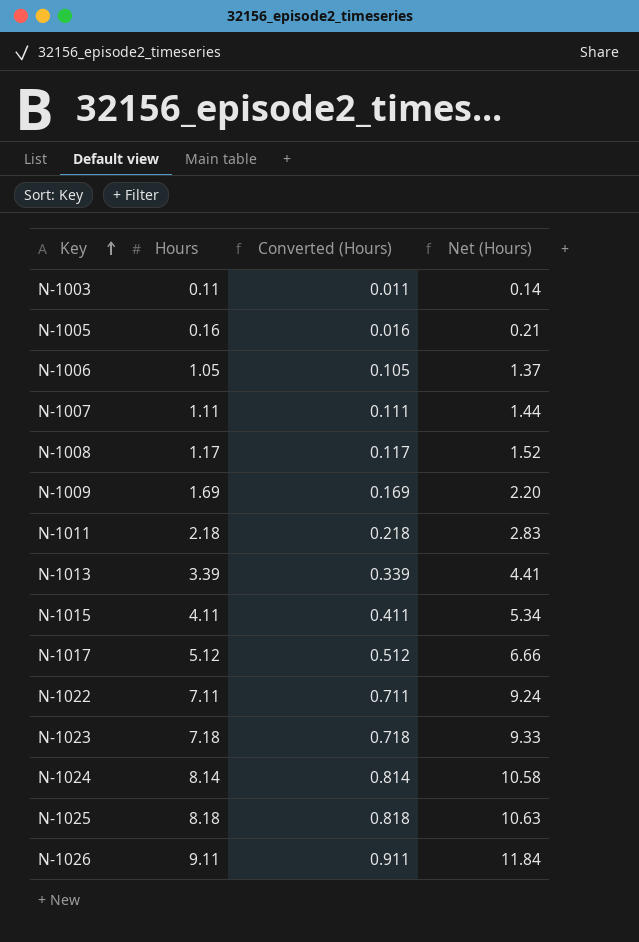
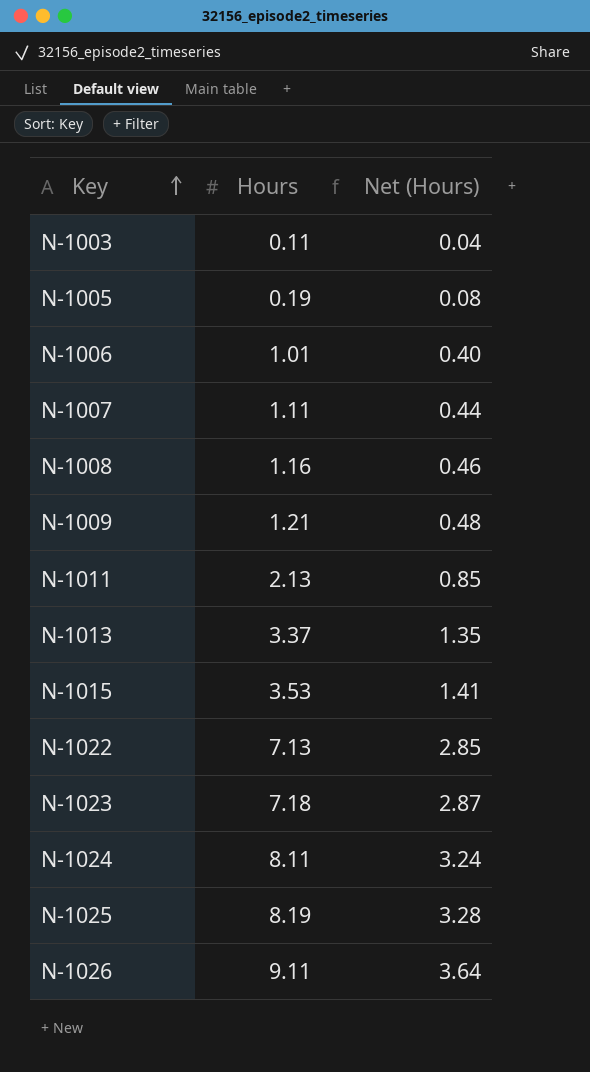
column Converted (Hours) | formula: [Hours] * 0.1 -> none
column Net (Hours) | formula: [Hours] * 1.3 -> [Hours] * 0.4
row N-1017: 5.12 | 0.512 | 6.66 -> none
N-1005 | Hours: 0.16 -> 0.19
N-1006 | Hours: 1.05 -> 1.01
N-1008 | Hours: 1.17 -> 1.16
N-1009 | Hours: 1.69 -> 1.21
N-1011 | Hours: 2.18 -> 2.13
N-1013 | Hours: 3.39 -> 3.37
N-1015 | Hours: 4.11 -> 3.53
N-1022 | Hours: 7.11 -> 7.13
N-1024 | Hours: 8.14 -> 8.11
N-1025 | Hours: 8.18 -> 8.19

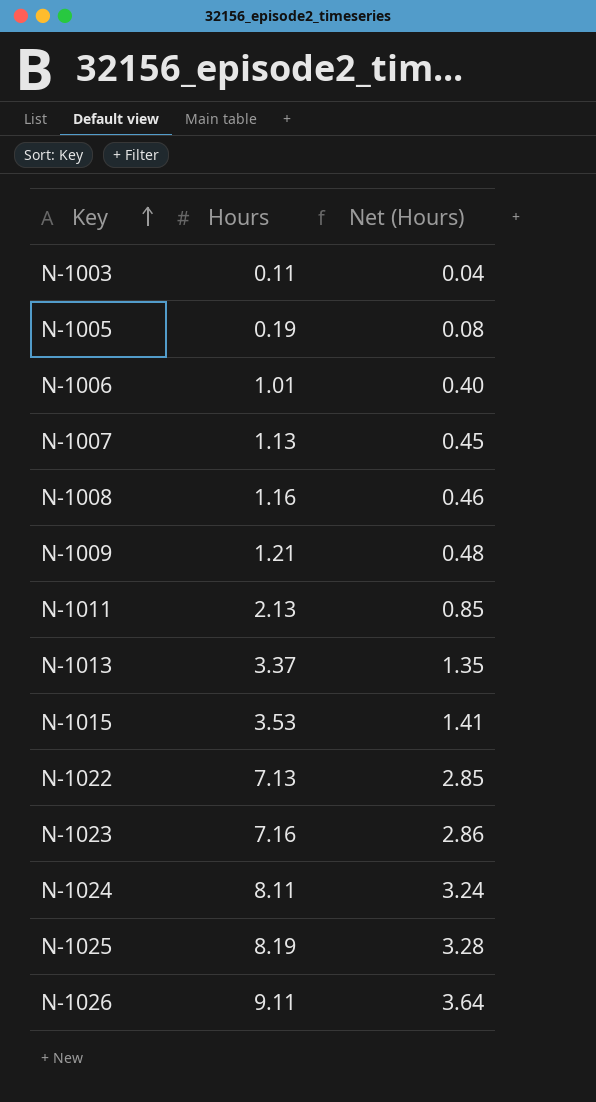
N-1007 | Hours: 1.11 -> 1.13
N-1007 | Net (Hours): 0.44 -> 0.45
N-1023 | Hours: 7.18 -> 7.16
N-1023 | Net (Hours): 2.87 -> 2.86

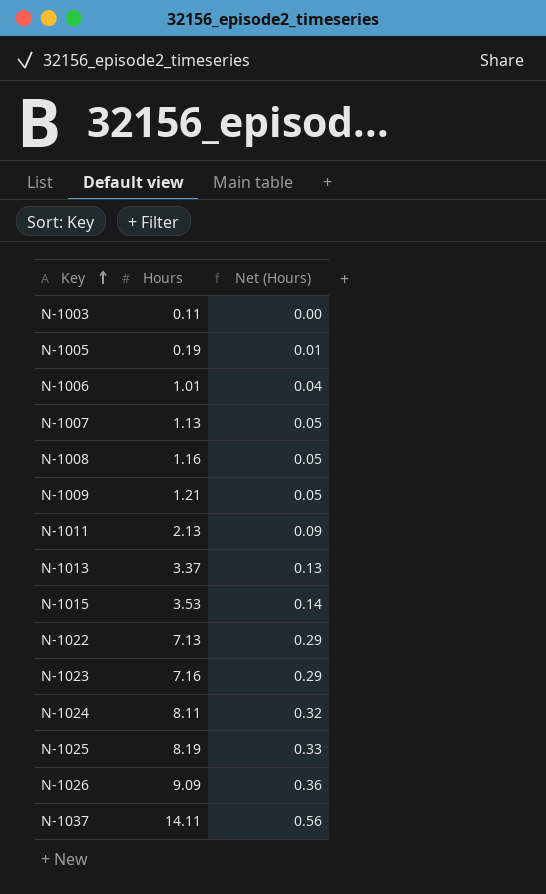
column Net (Hours) | formula: [Hours] * 0.4 -> [Hours] * 0.04
N-1026 | Hours: 9.11 -> 9.09
row N-1037: none -> 14.11 | 0.56

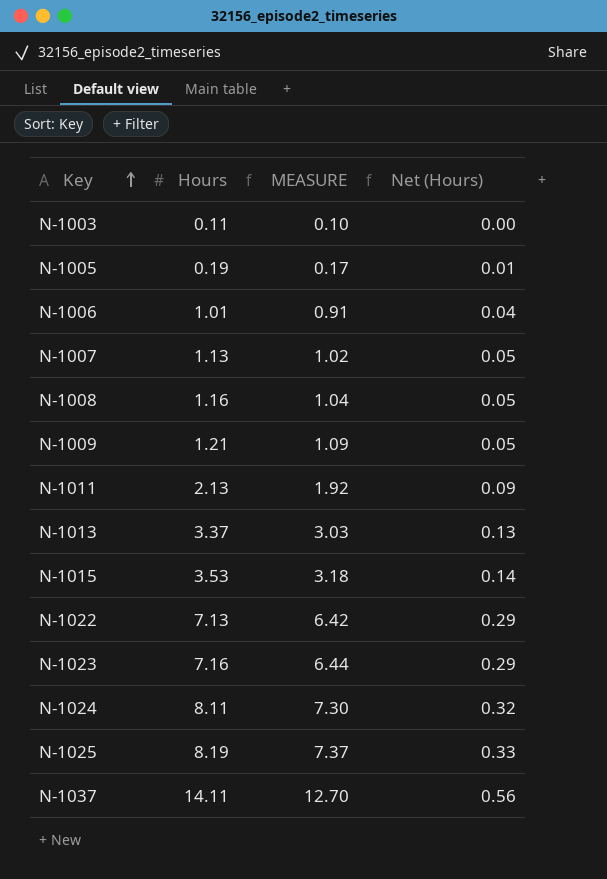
column MEASURE | formula: none -> [Hours] * 0.9
row N-1026: 9.09 | 0.36 -> none

